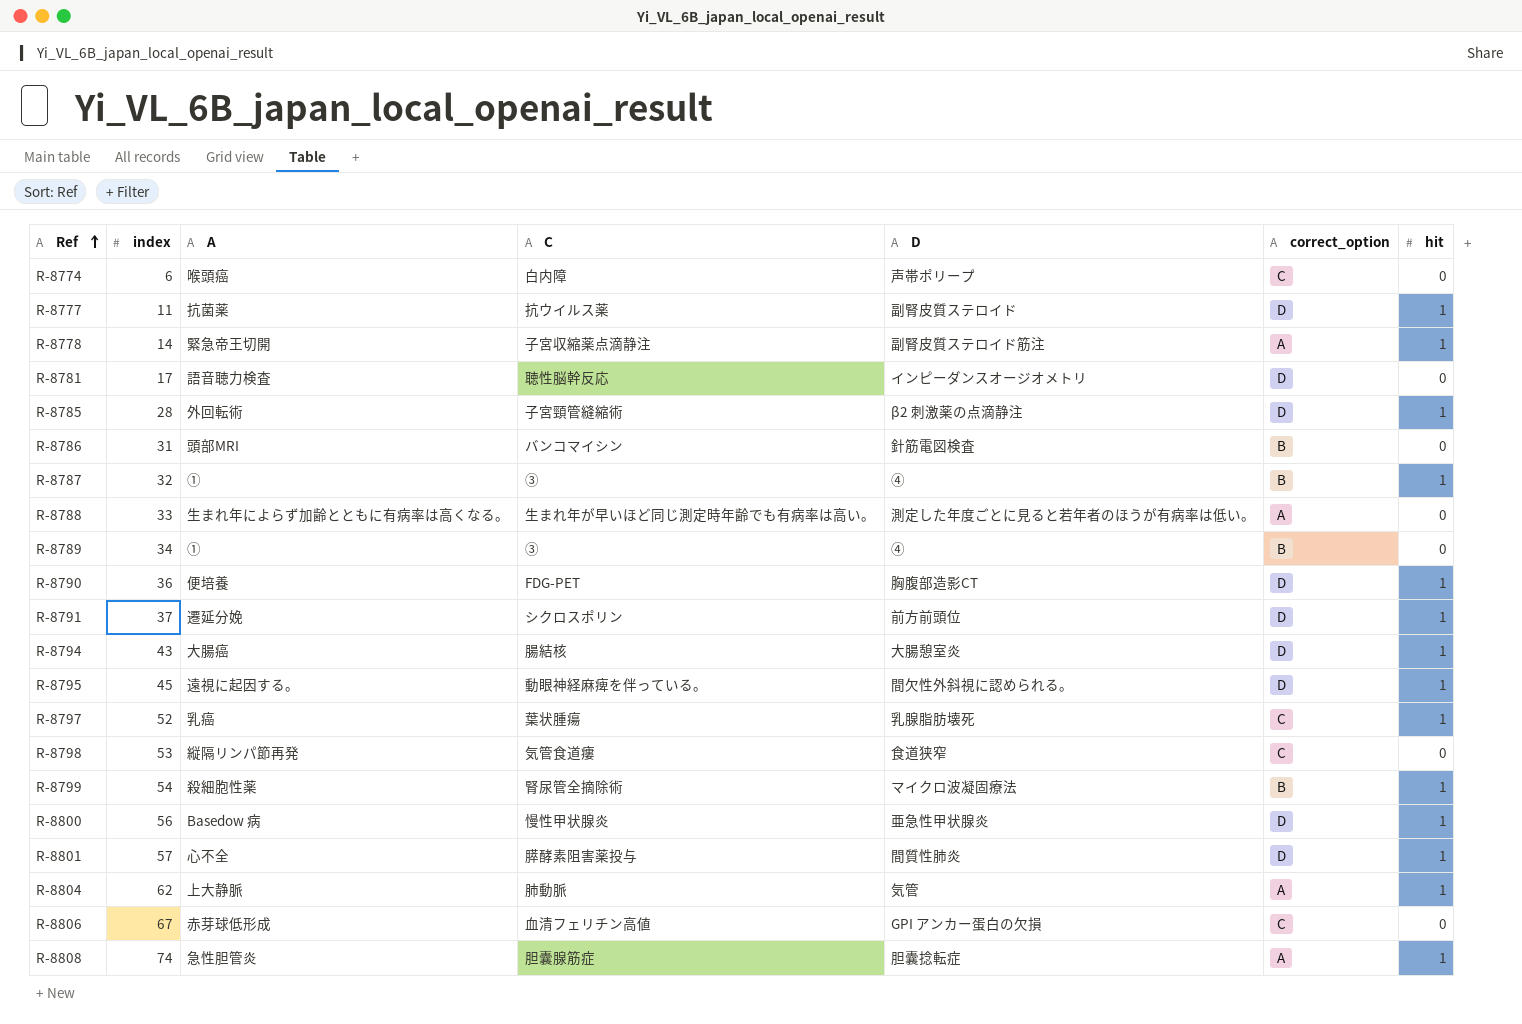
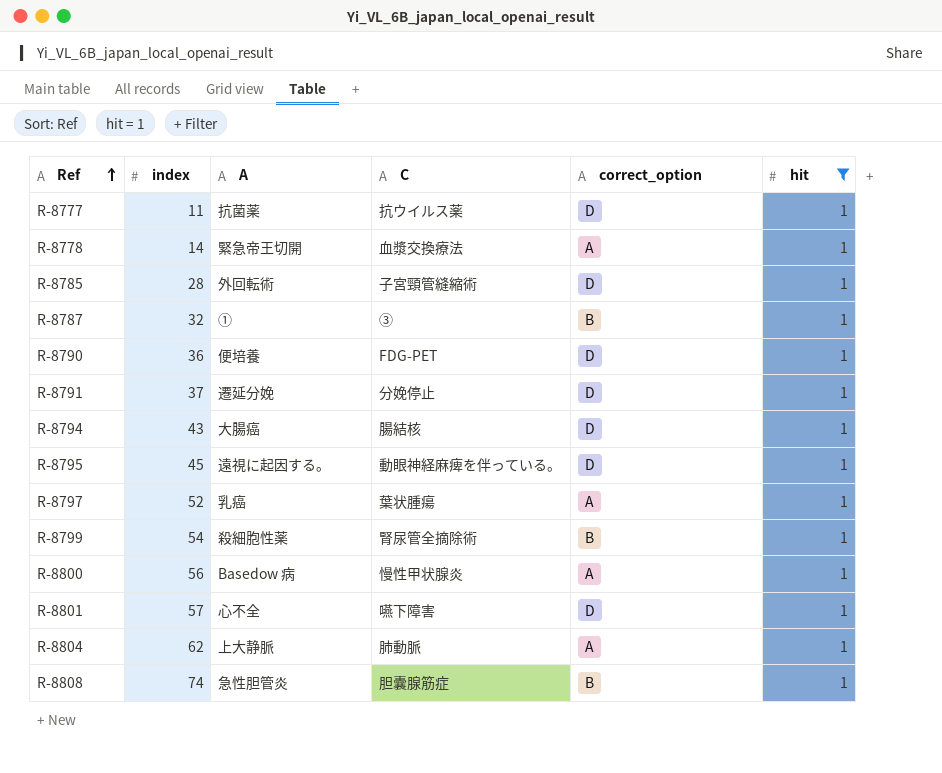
filter: none -> hit = 1
column D | position: 5 -> none
R-8778 | C: 子宮収縮薬点滴静注 -> 血漿交換療法
R-8791 | C: シクロスポリン -> 分娩停止
R-8797 | correct_option: C -> A
R-8800 | correct_option: D -> A
R-8801 | C: 膵酵素阻害薬投与 -> 嚥下障害
R-8808 | correct_option: A -> B

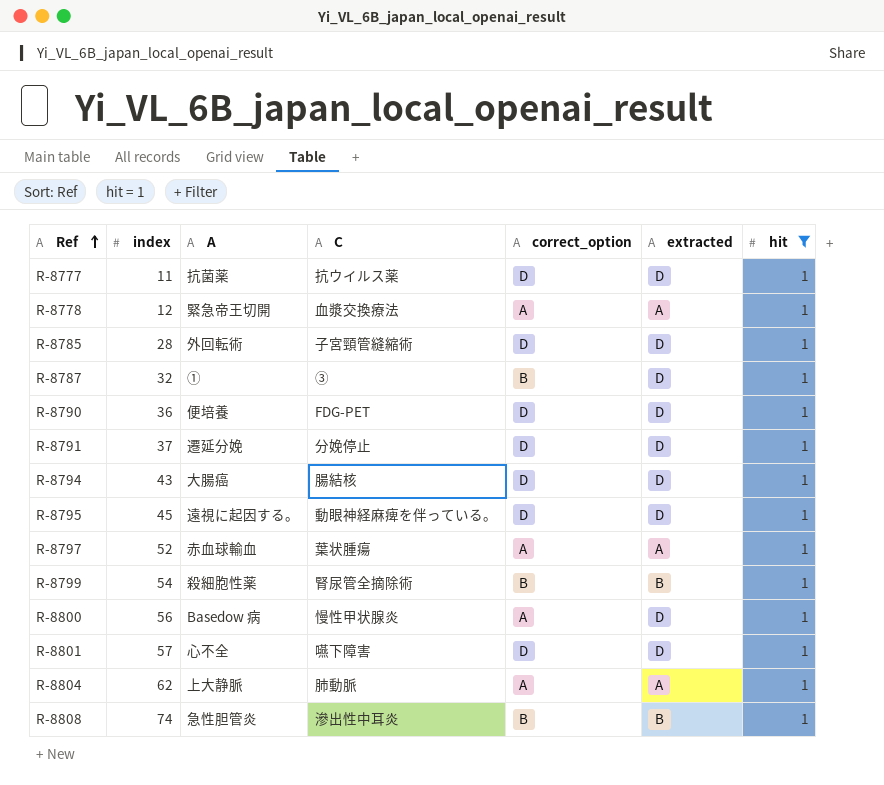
column extracted | position: none -> 6
R-8778 | index: 14 -> 12
R-8797 | A: 乳癌 -> 赤血球輸血
R-8808 | C: 胆囊腺筋症 -> 滲出性中耳炎

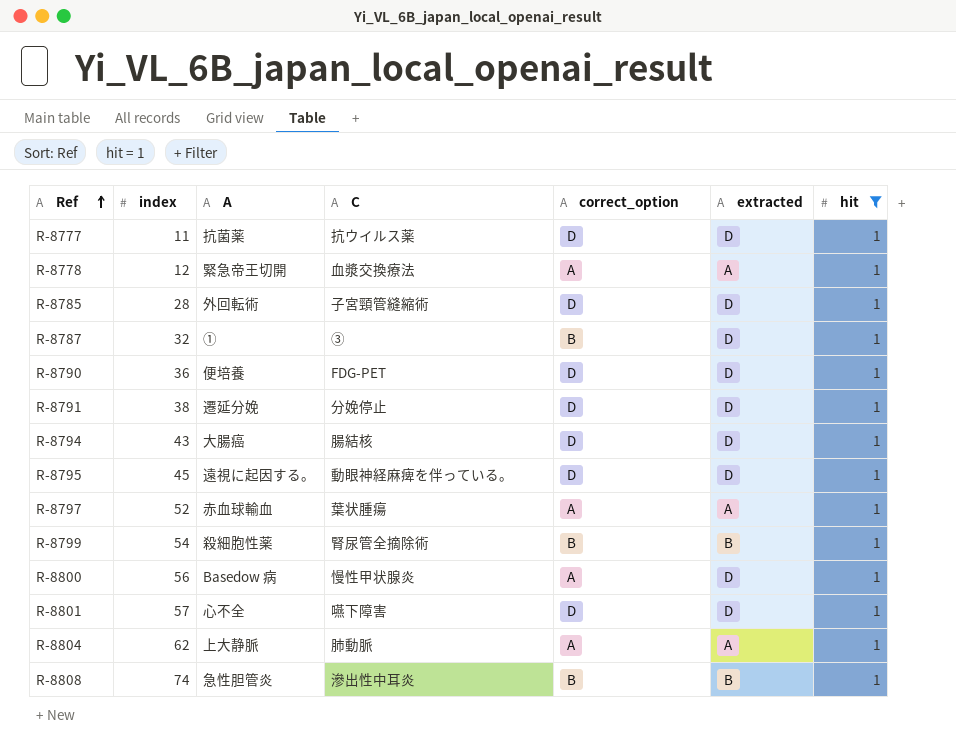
R-8791 | index: 37 -> 38

